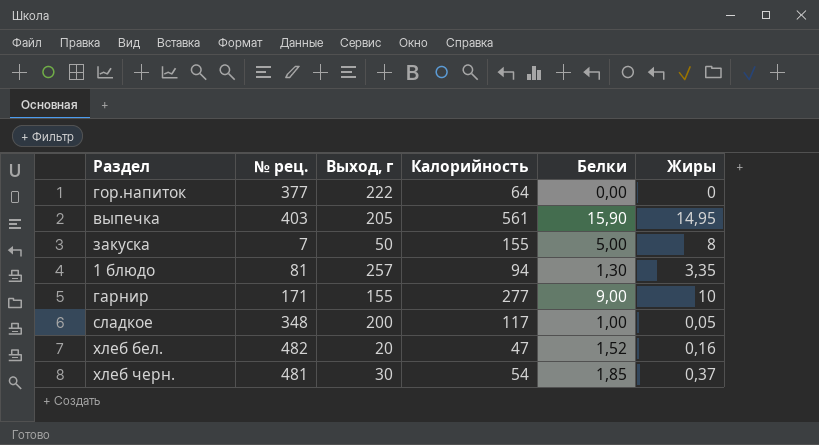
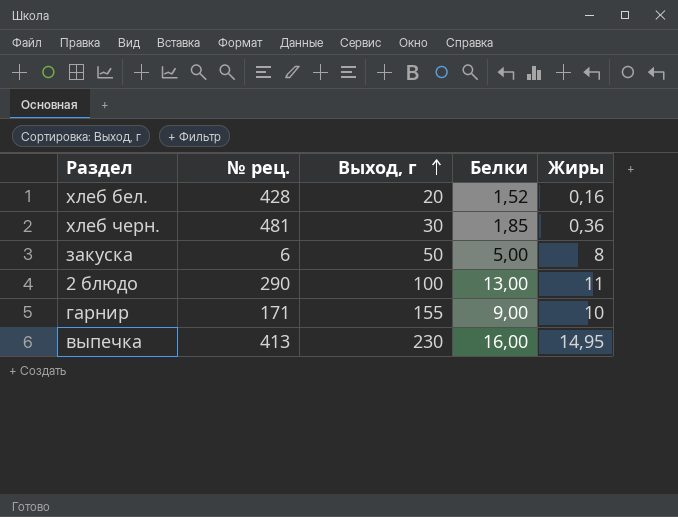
row order: none -> Выход, г ascending
column Калорийность | position: 4 -> none
row гор.напиток: 377 | 222 | 64 | 0,00 | 0 -> none
row 1 блюдо: 81 | 257 | 94 | 1,30 | 3,35 -> none
row сладкое: 348 | 200 | 117 | 1,00 | 0,05 -> none
хлеб бел. | № рец.: 482 -> 428
хлеб черн. | Жиры: 0,37 -> 0,36
закуска | № рец.: 7 -> 6
row 2 блюдо: none -> 290 | 100 | 13,00 | 11
выпечка | № рец.: 403 -> 413
выпечка | Выход, г: 205 -> 230
выпечка | Белки: 15,90 -> 16,00

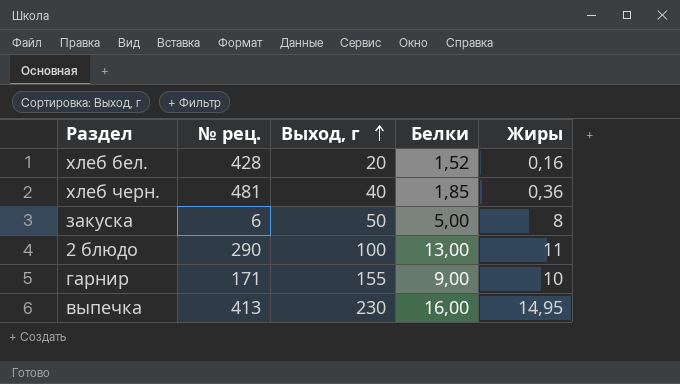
хлеб черн. | Выход, г: 30 -> 40

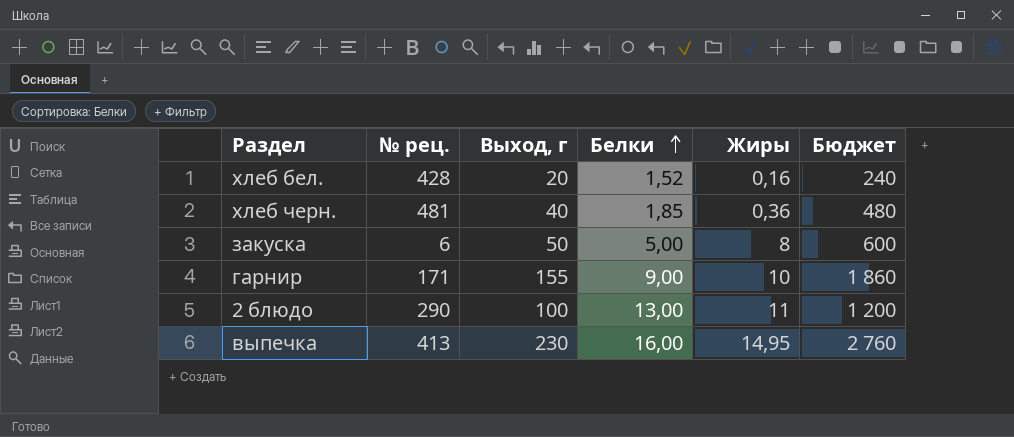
row order: Выход, г ascending -> Белки ascending
column Бюджет | formula: none -> [Выход, г] * 12

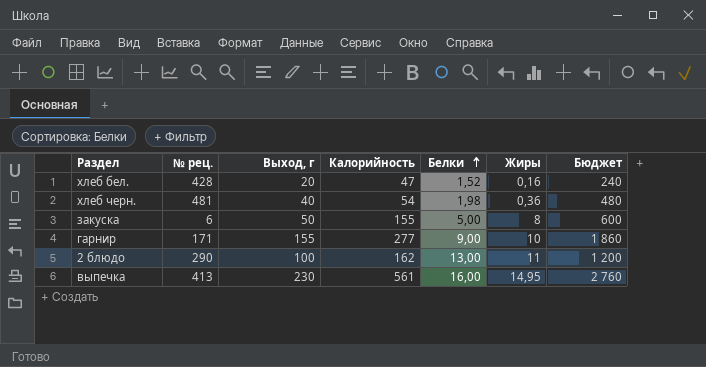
column Калорийность | position: none -> 4
хлеб черн. | Белки: 1,85 -> 1,98

